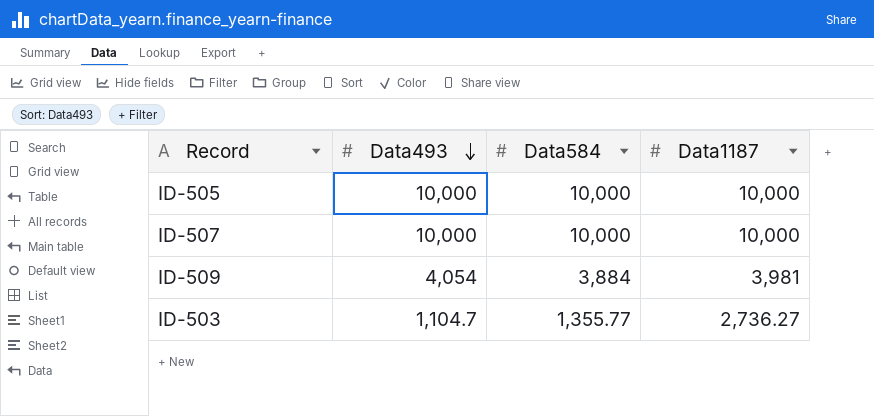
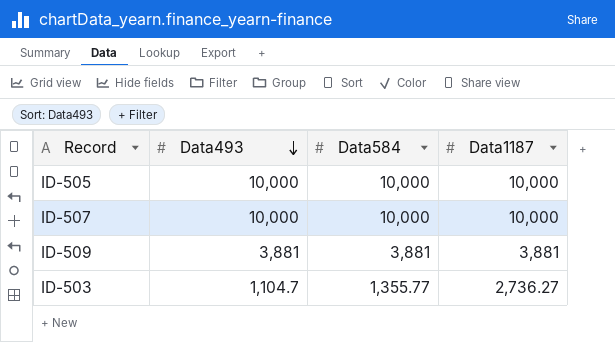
ID-509 | Data493: 4,054 -> 3,881
ID-509 | Data584: 3,884 -> 3,881
ID-509 | Data1187: 3,981 -> 3,881

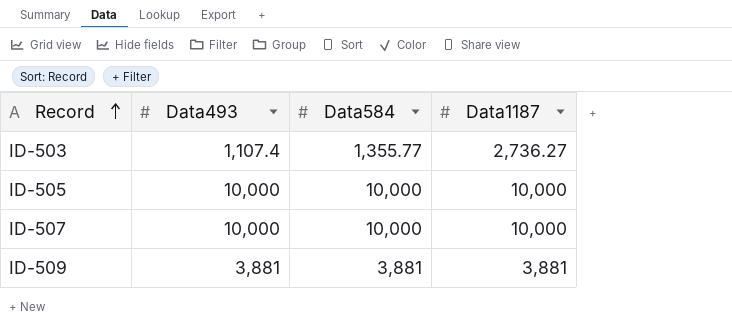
row order: Data493 descending -> Record ascending
ID-503 | Data493: 1,104.7 -> 1,107.4

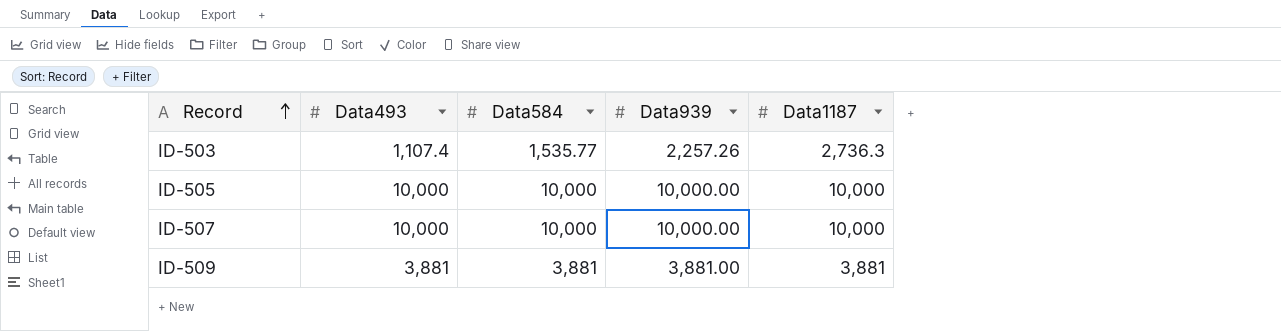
column Data939 | position: none -> 4
ID-503 | Data584: 1,355.77 -> 1,535.77
ID-503 | Data1187: 2,736.27 -> 2,736.3

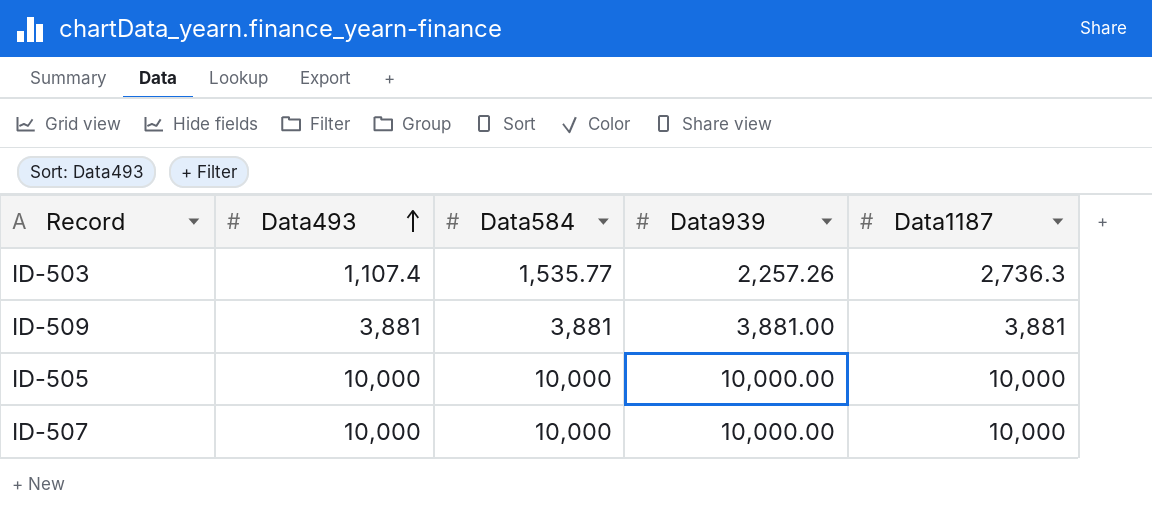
row order: Record ascending -> Data493 ascending

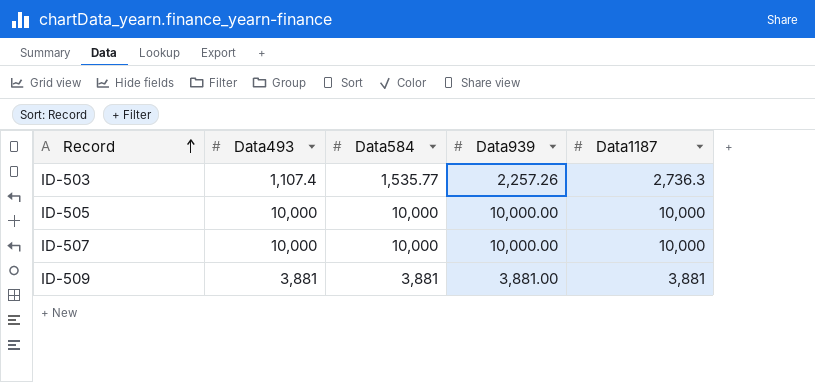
row order: Data493 ascending -> Record ascending

